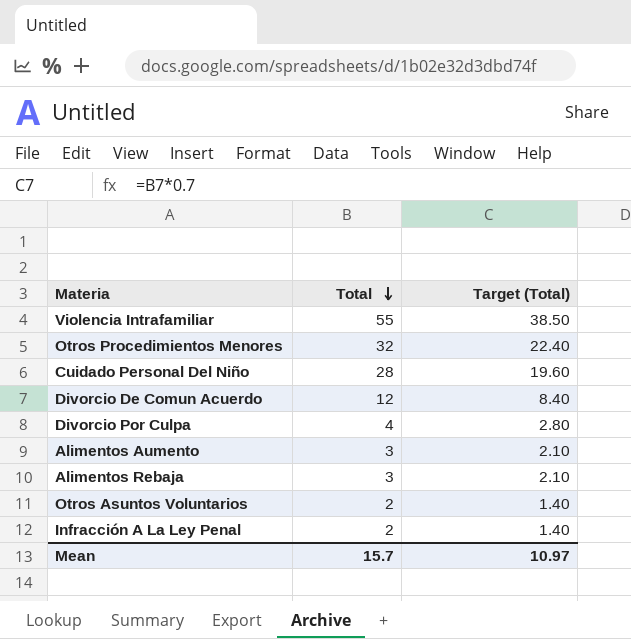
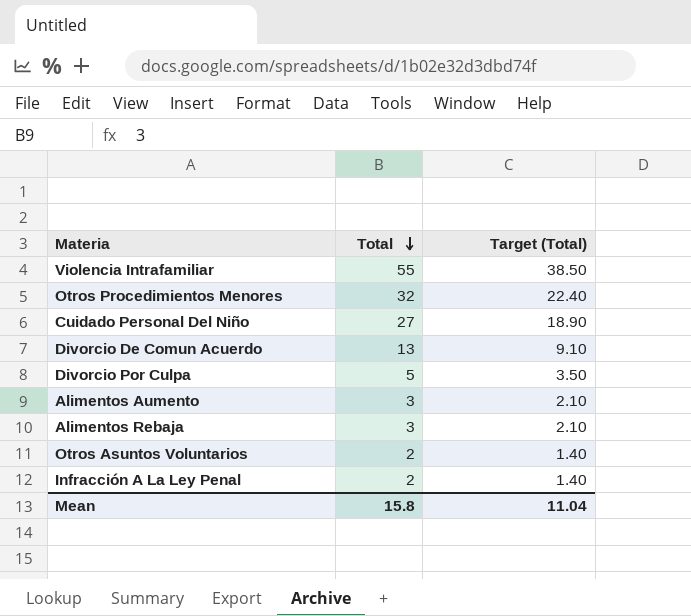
Cuidado Personal Del Niño | Total: 28 -> 27
Cuidado Personal Del Niño | Target (Total): 19.60 -> 18.90
Divorcio De Comun Acuerdo | Total: 12 -> 13
Divorcio De Comun Acuerdo | Target (Total): 8.40 -> 9.10
Divorcio Por Culpa | Total: 4 -> 5
Divorcio Por Culpa | Target (Total): 2.80 -> 3.50
Mean | Total: 15.7 -> 15.8
Mean | Target (Total): 10.97 -> 11.04

